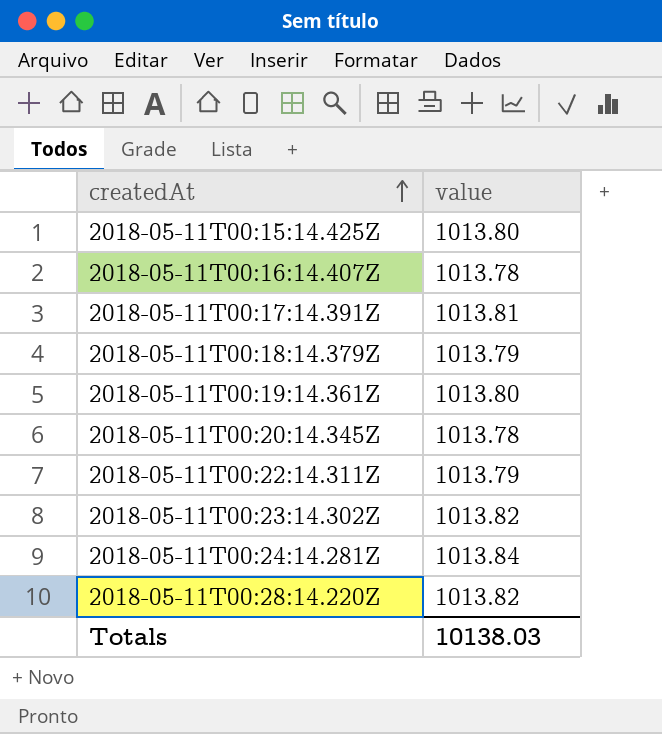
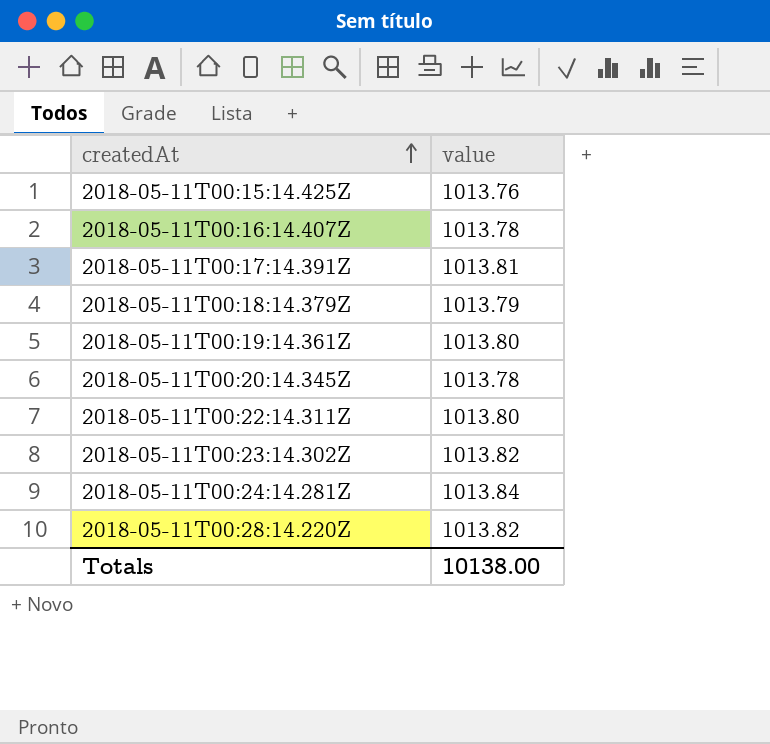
2018-05-11T00:15:14.425Z | value: 1013.80 -> 1013.76
2018-05-11T00:22:14.311Z | value: 1013.79 -> 1013.80
Totals | value: 10138.03 -> 10138.00

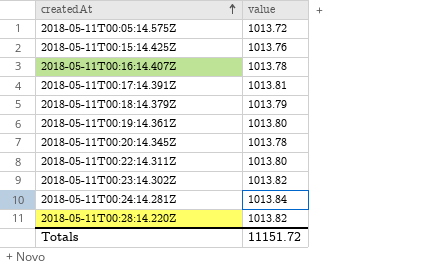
row 2018-05-11T00:05:14.575Z: none -> 1013.72
Totals | value: 10138.00 -> 11151.72

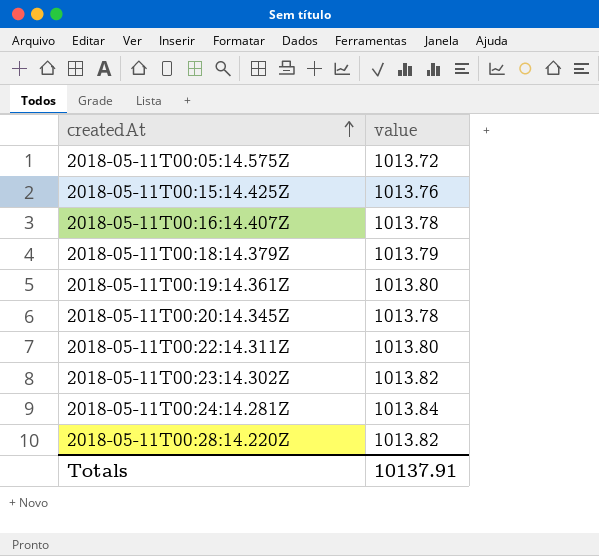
row 2018-05-11T00:17:14.391Z: 1013.81 -> none
Totals | value: 11151.72 -> 10137.91

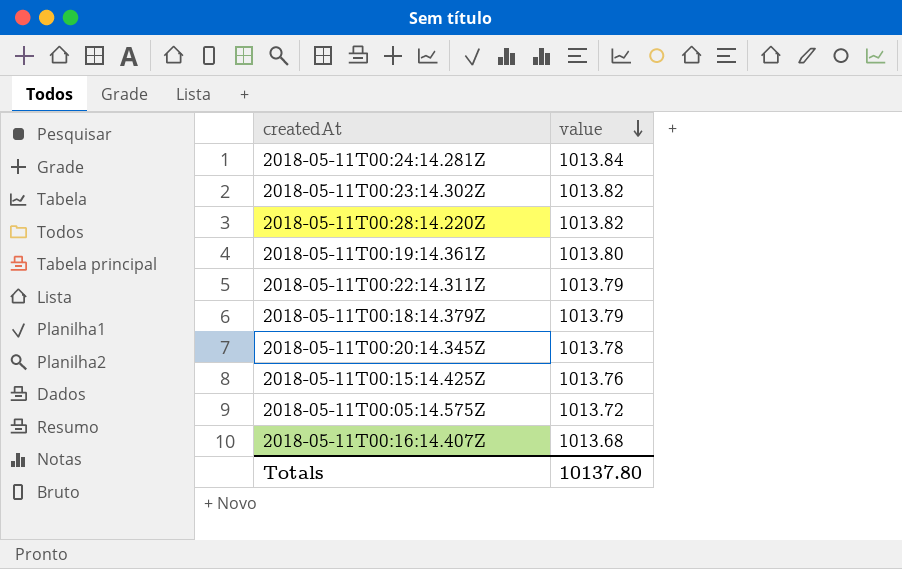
row order: createdAt ascending -> value descending
2018-05-11T00:22:14.311Z | value: 1013.80 -> 1013.79
2018-05-11T00:16:14.407Z | value: 1013.78 -> 1013.68
Totals | value: 10137.91 -> 10137.80

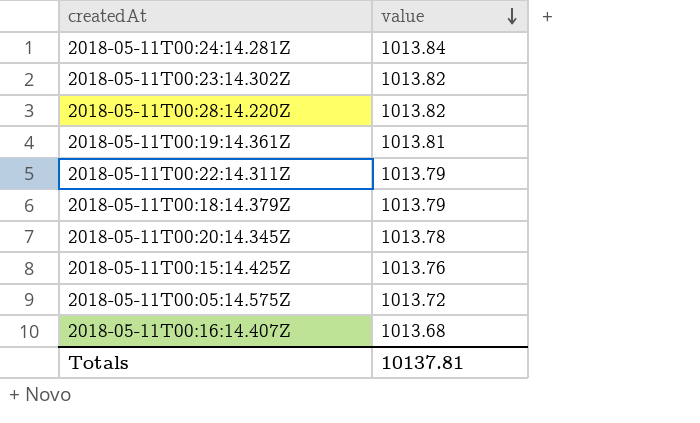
2018-05-11T00:19:14.361Z | value: 1013.80 -> 1013.81
Totals | value: 10137.80 -> 10137.81

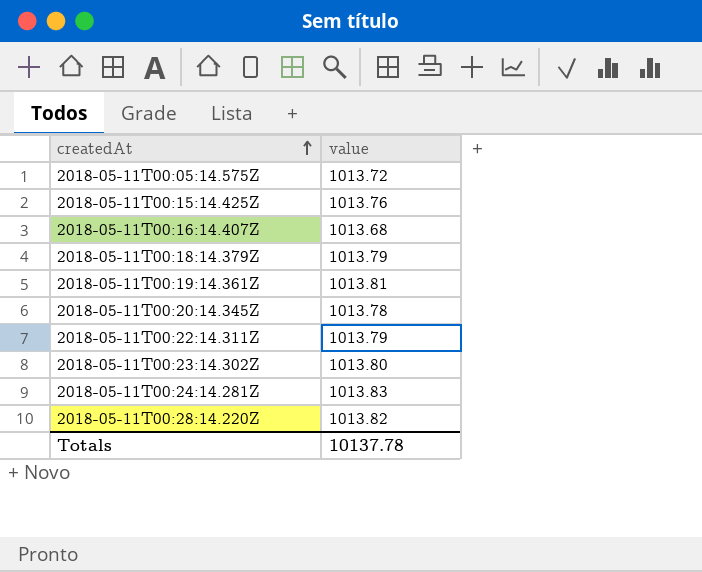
row order: value descending -> createdAt ascending
2018-05-11T00:23:14.302Z | value: 1013.82 -> 1013.80
2018-05-11T00:24:14.281Z | value: 1013.84 -> 1013.83
Totals | value: 10137.81 -> 10137.78

